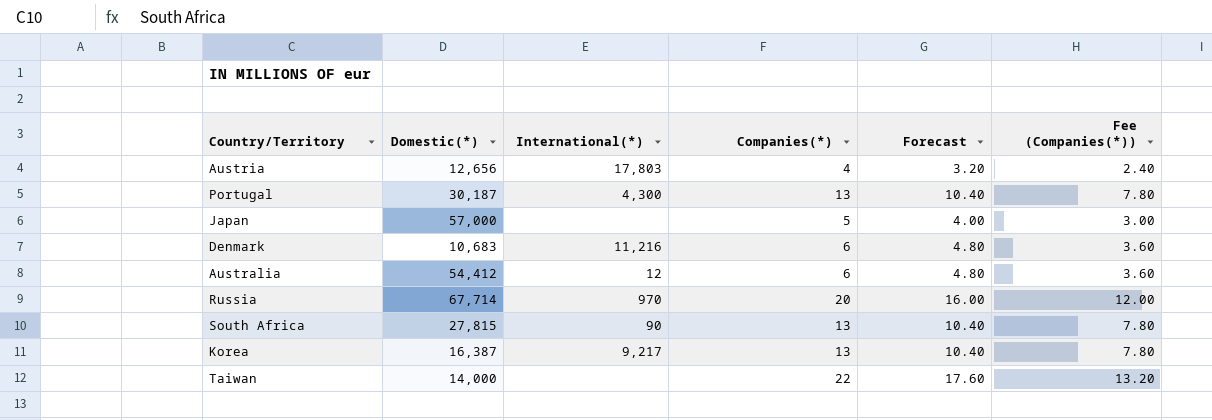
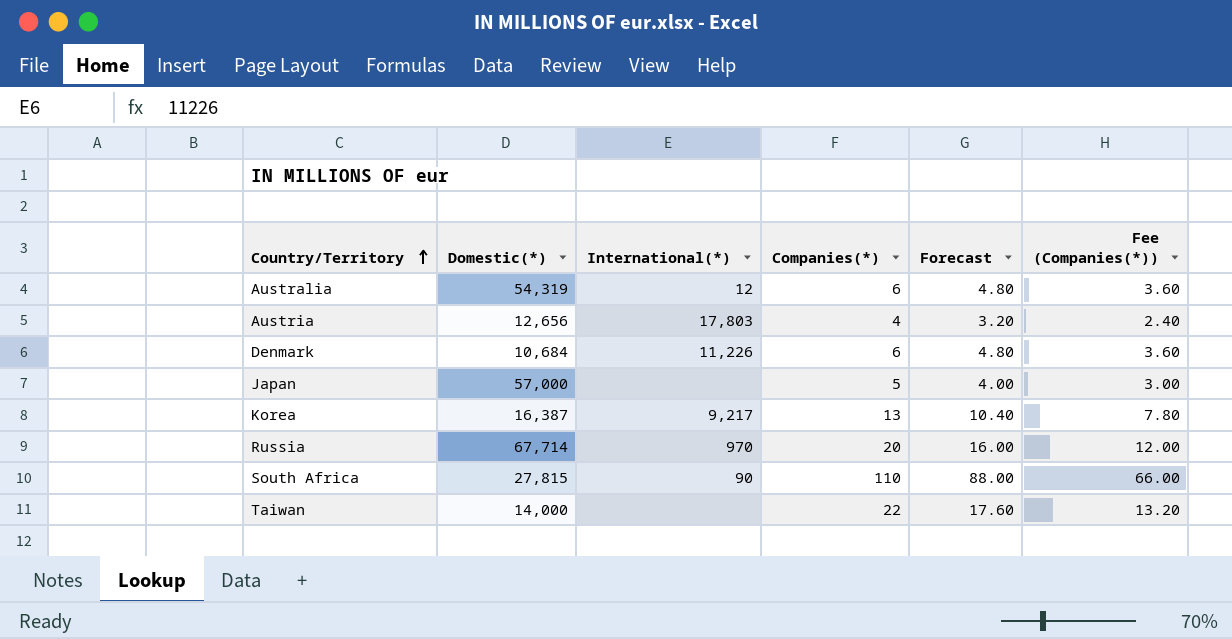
row order: none -> Country/Territory ascending
row Portugal: 30,187 | 4,300 | 13 | 10.40 | 7.80 -> none
Australia | Domestic(*): 54,412 -> 54,319
Denmark | Domestic(*): 10,683 -> 10,684
Denmark | International(*): 11,216 -> 11,226
South Africa | Companies(*): 13 -> 110
South Africa | Forecast: 10.40 -> 88.00
South Africa | Fee (Companies(*)): 7.80 -> 66.00

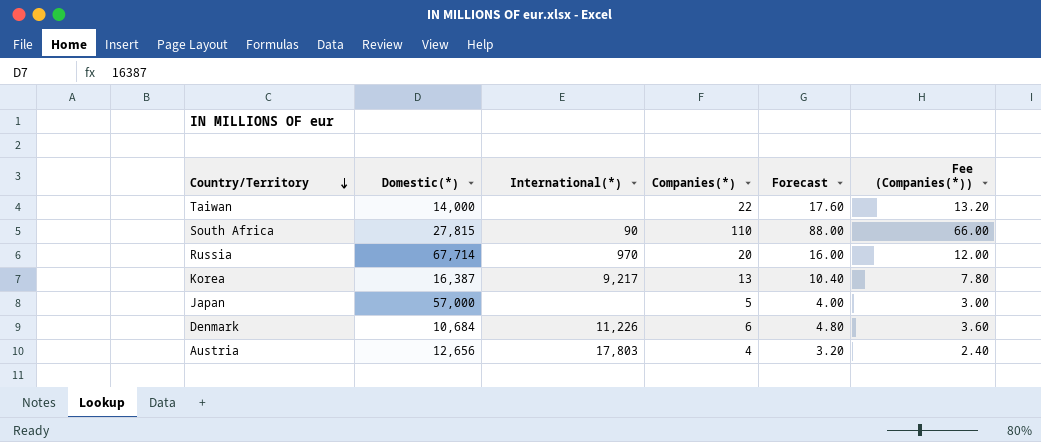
row order: Country/Territory ascending -> Country/Territory descending
row Australia: 54,319 | 12 | 6 | 4.80 | 3.60 -> none

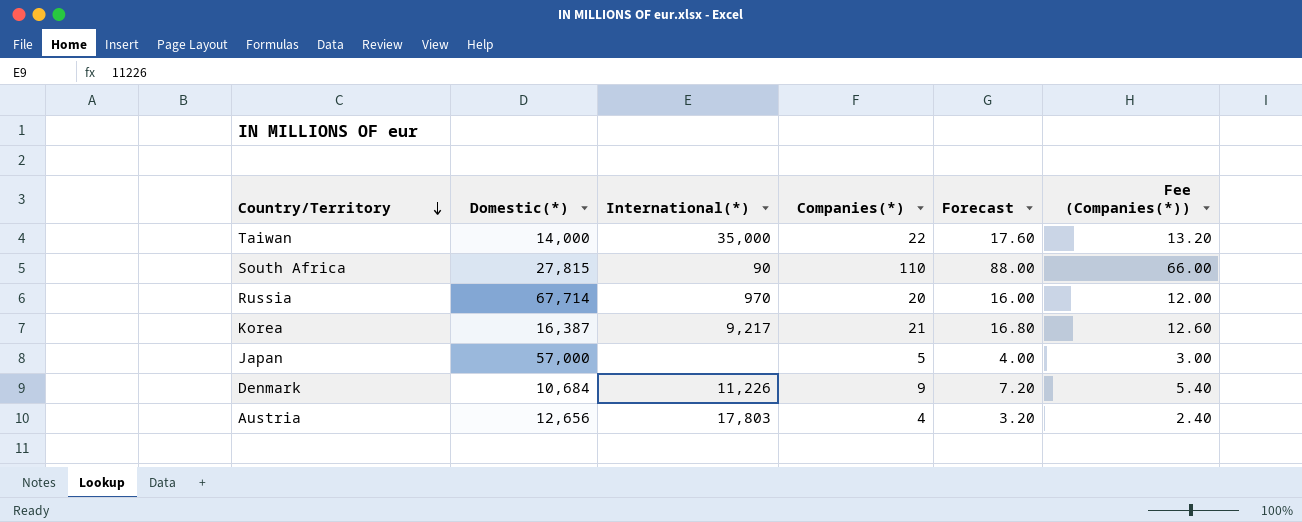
Taiwan | International(*): none -> 35,000
Korea | Companies(*): 13 -> 21
Korea | Forecast: 10.40 -> 16.80
Korea | Fee (Companies(*)): 7.80 -> 12.60
Denmark | Companies(*): 6 -> 9
Denmark | Forecast: 4.80 -> 7.20
Denmark | Fee (Companies(*)): 3.60 -> 5.40

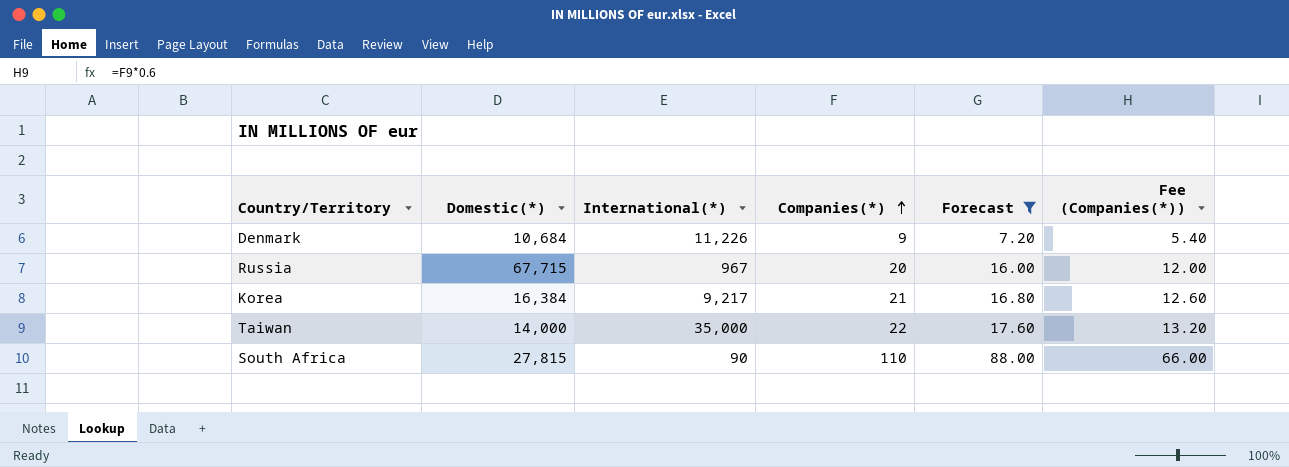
filter: none -> Forecast >= 7.20
row order: Country/Territory descending -> Companies(*) ascending
Russia | Domestic(*): 67,714 -> 67,715
Russia | International(*): 970 -> 967
Korea | Domestic(*): 16,387 -> 16,384

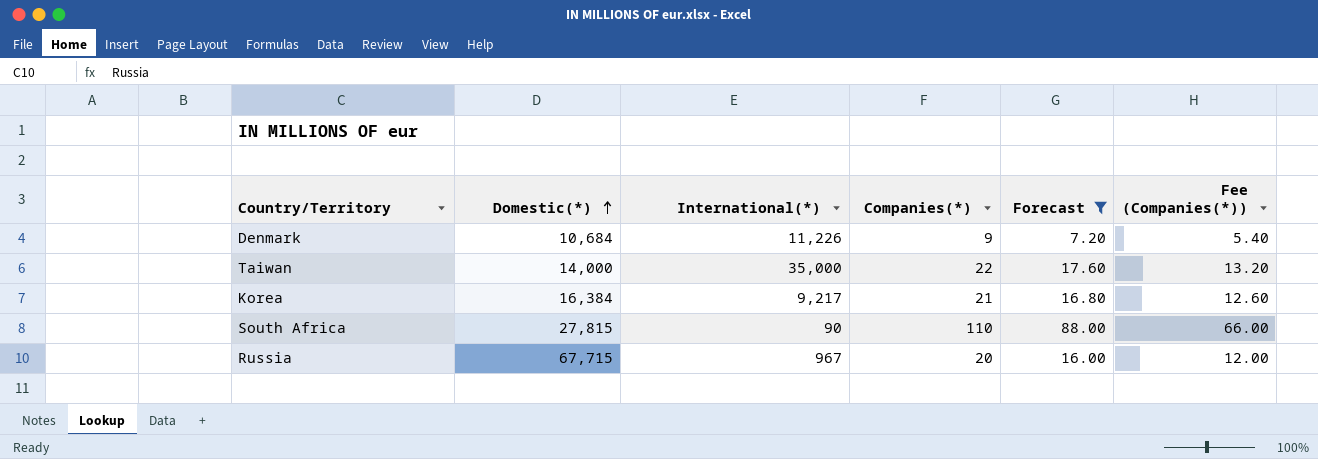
row order: Companies(*) ascending -> Domestic(*) ascending

